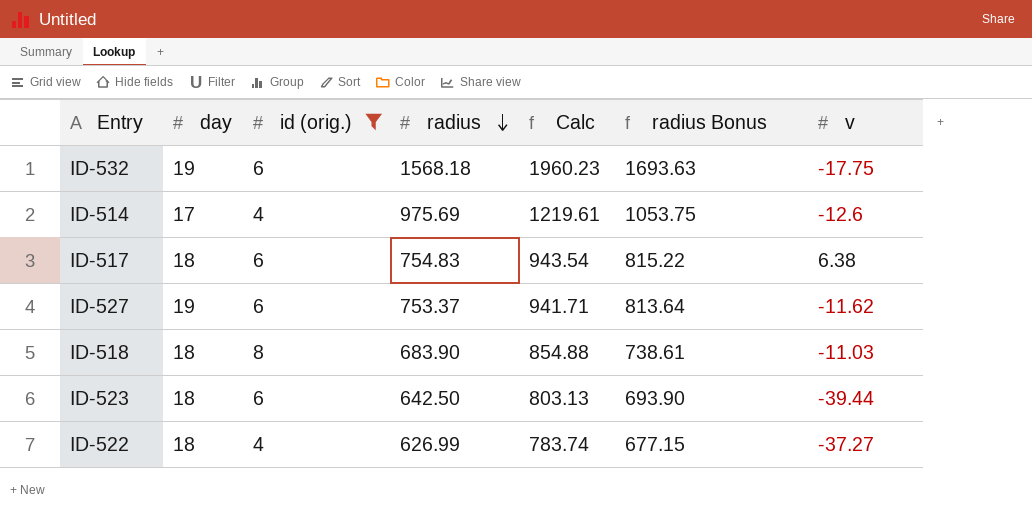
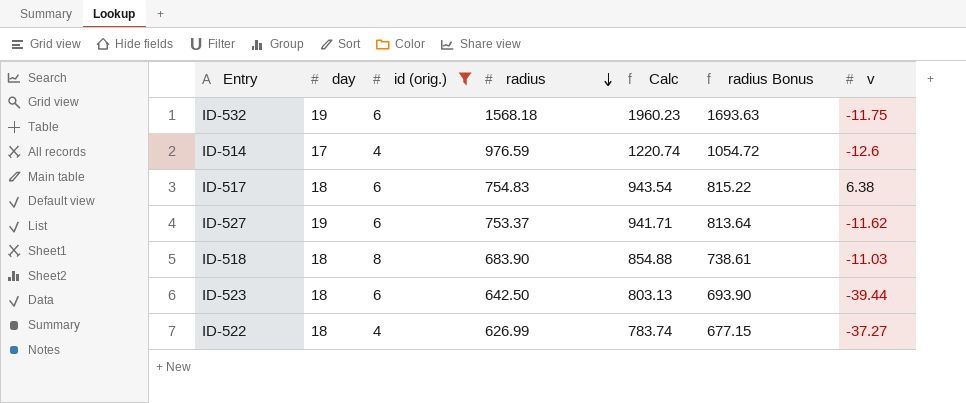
ID-532 | v: -17.75 -> -11.75
ID-514 | radius: 975.69 -> 976.59
ID-514 | Calc: 1219.61 -> 1220.74
ID-514 | radius Bonus: 1053.75 -> 1054.72

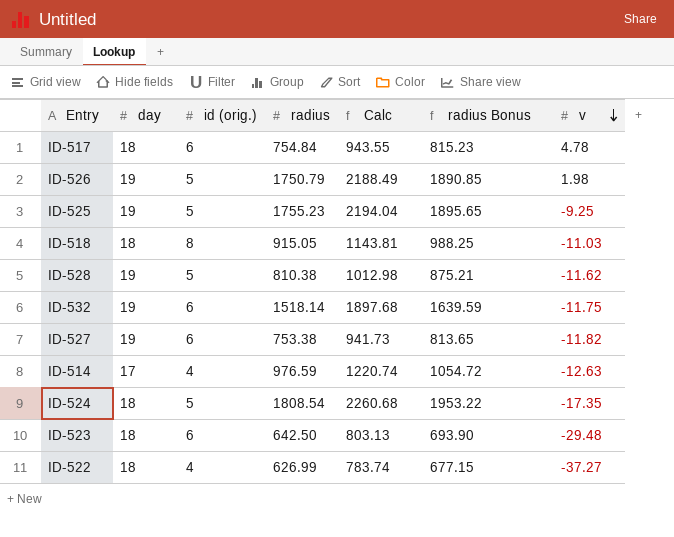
filter: id (orig.) != 5 -> none
row order: radius descending -> v descending
ID-517 | radius: 754.83 -> 754.84
ID-517 | Calc: 943.54 -> 943.55
ID-517 | radius Bonus: 815.22 -> 815.23
ID-517 | v: 6.38 -> 4.78
ID-518 | radius: 683.90 -> 915.05
ID-518 | Calc: 854.88 -> 1143.81
ID-518 | radius Bonus: 738.61 -> 988.25
ID-532 | radius: 1568.18 -> 1518.14
ID-532 | Calc: 1960.23 -> 1897.68
ID-532 | radius Bonus: 1693.63 -> 1639.59
ID-527 | radius: 753.37 -> 753.38
ID-527 | Calc: 941.71 -> 941.73
ID-527 | radius Bonus: 813.64 -> 813.65
ID-527 | v: -11.62 -> -11.82
ID-514 | v: -12.6 -> -12.63
ID-523 | v: -39.44 -> -29.48

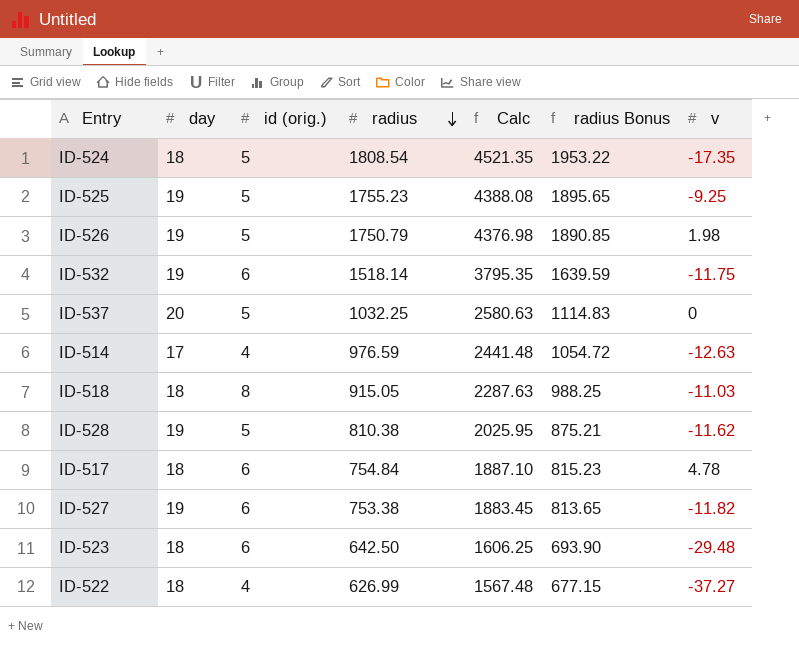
row order: v descending -> radius descending
column Calc | formula: [radius] * 1.25 -> [radius] * 2.5
row ID-537: none -> 20 | 5 | 1032.25 | 2580.63 | 1114.83 | 0

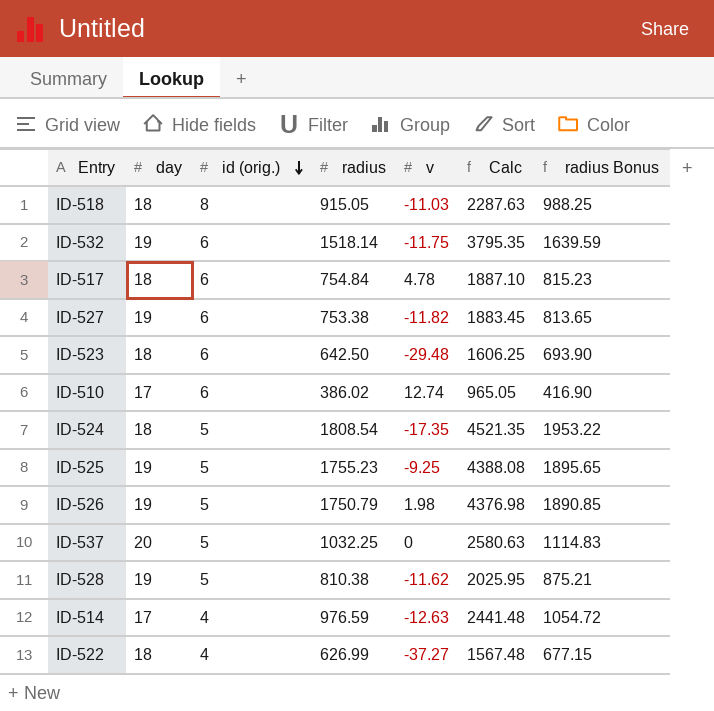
row order: radius descending -> id (orig.) descending
column v | position: 7 -> 5
row ID-510: none -> 17 | 6 | 386.02 | 12.74 | 965.05 | 416.90

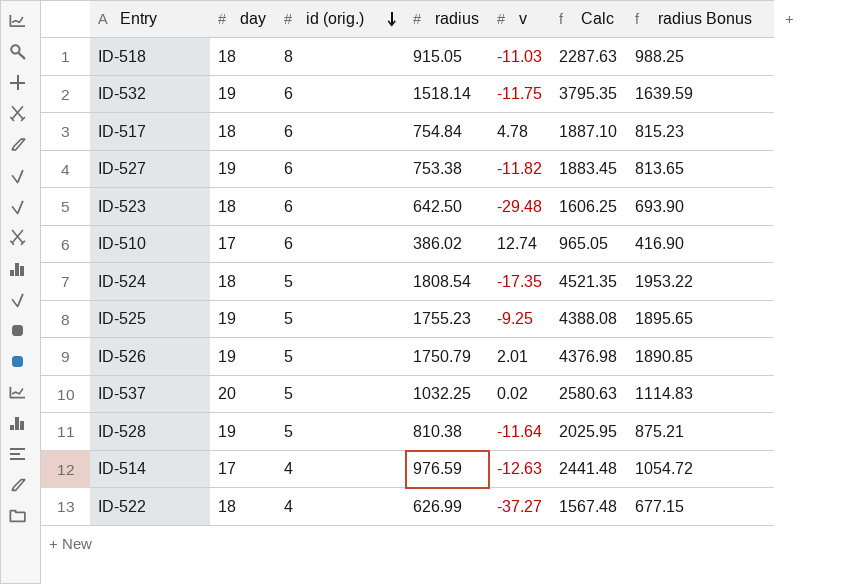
ID-526 | v: 1.98 -> 2.01
ID-537 | v: 0 -> 0.02
ID-528 | v: -11.62 -> -11.64

